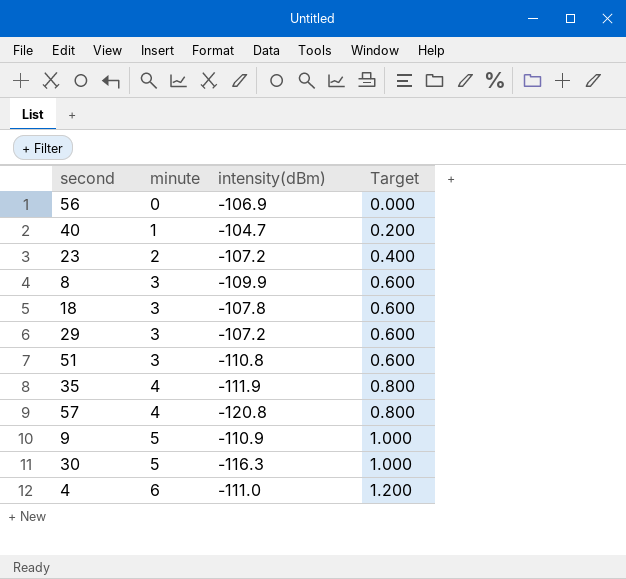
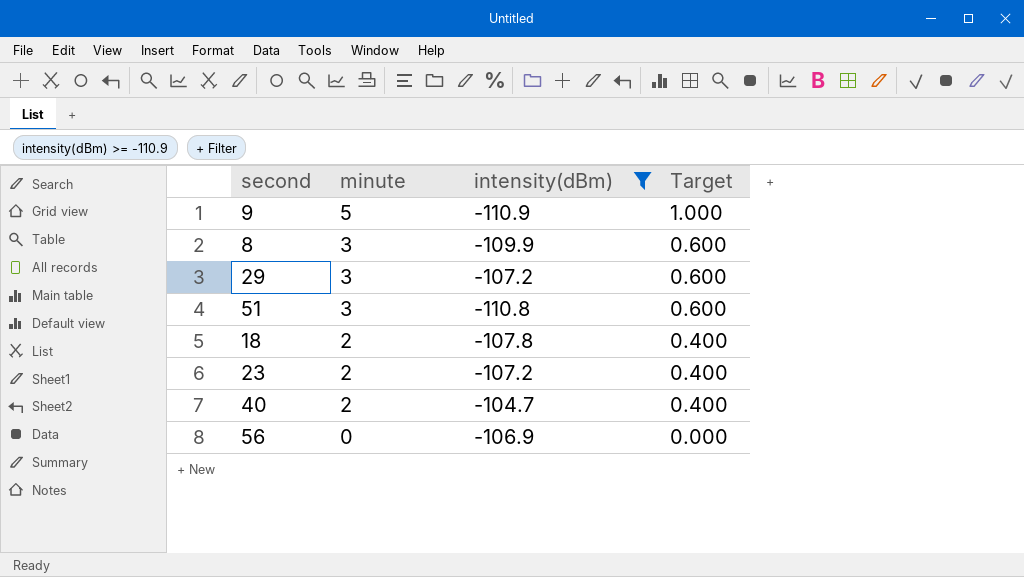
filter: none -> intensity(dBm) >= -110.9
row order: minute ascending -> minute descending
18 | minute: 3 -> 2
18 | Target: 0.600 -> 0.400
40 | minute: 1 -> 2
40 | Target: 0.200 -> 0.400

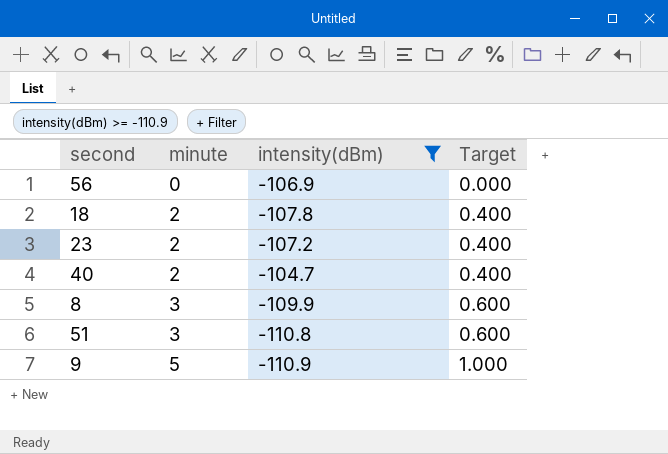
row order: minute descending -> minute ascending
row 29: 3 | -107.2 | 0.600 -> none

